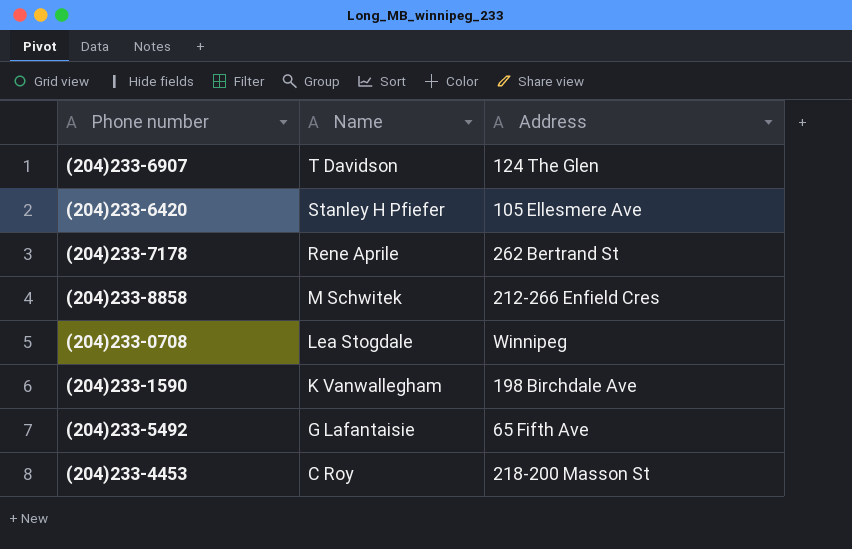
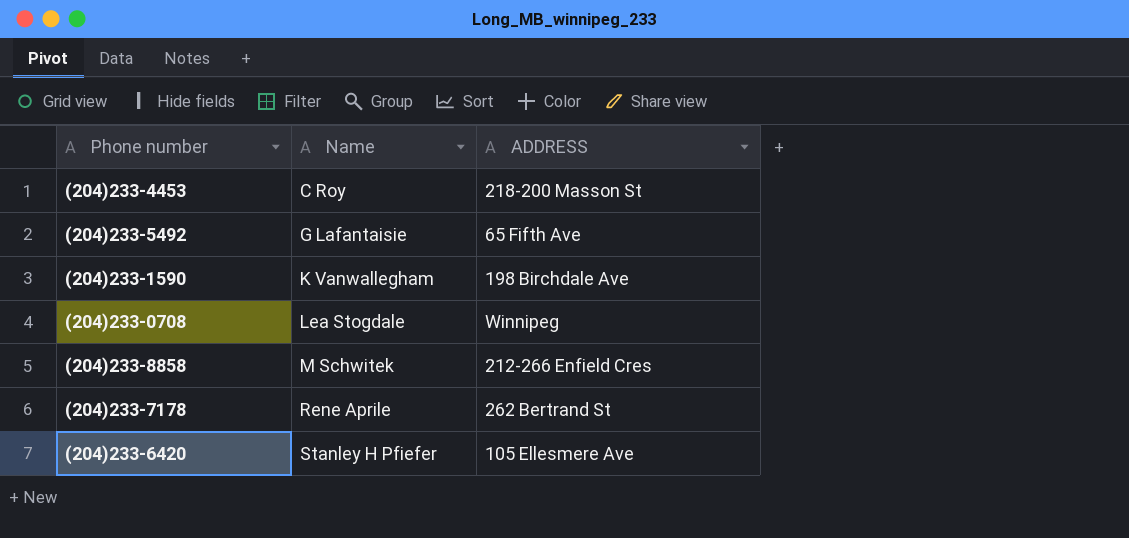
row order: Name descending -> Name ascending
column name: Address -> ADDRESS
row (204)233-6907: T Davidson | 124 The Glen -> none

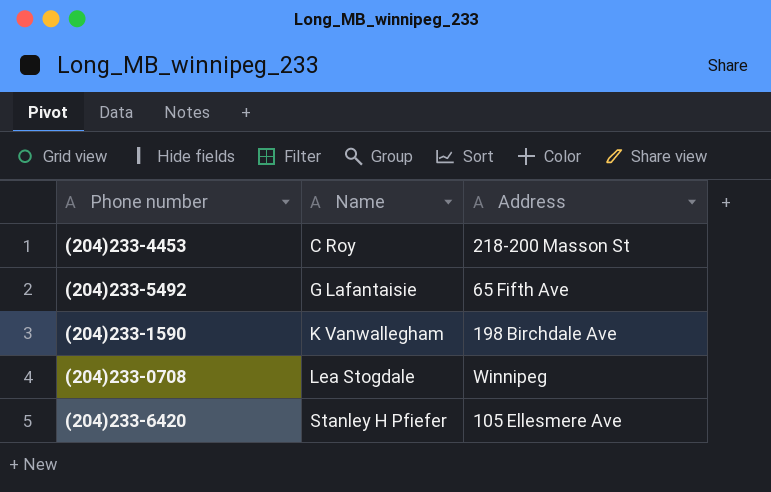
column name: ADDRESS -> Address
row (204)233-8858: M Schwitek | 212-266 Enfield Cres -> none
row (204)233-7178: Rene Aprile | 262 Bertrand St -> none

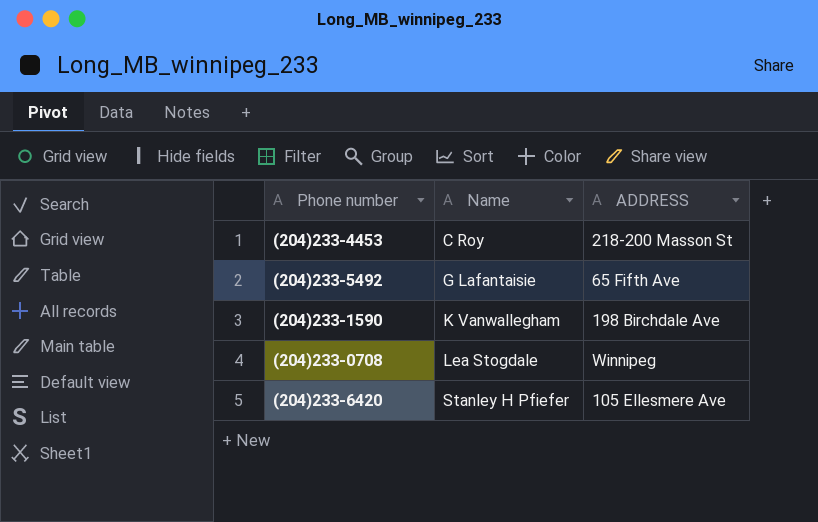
column name: Address -> ADDRESS

